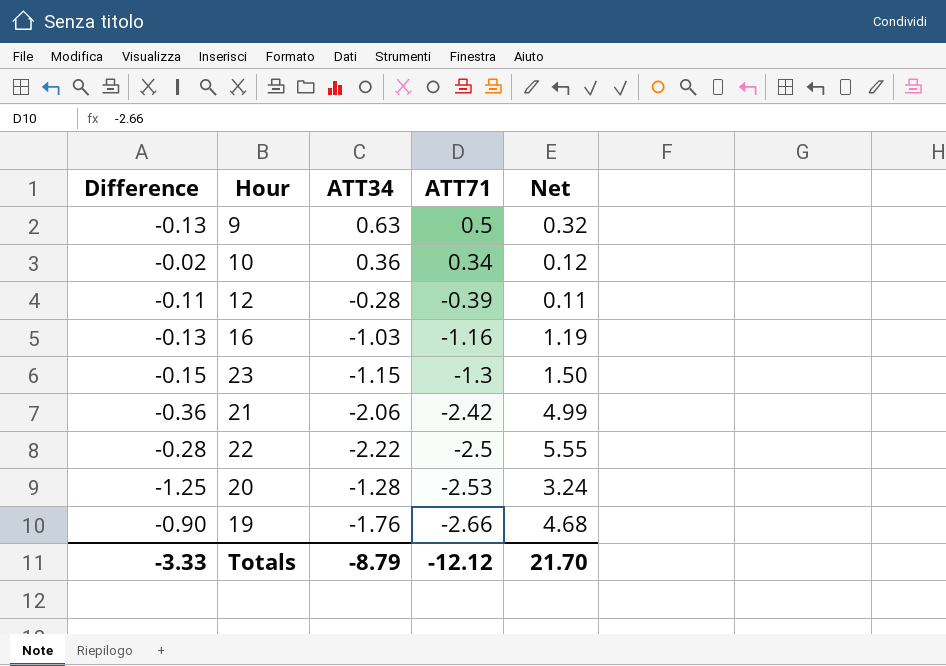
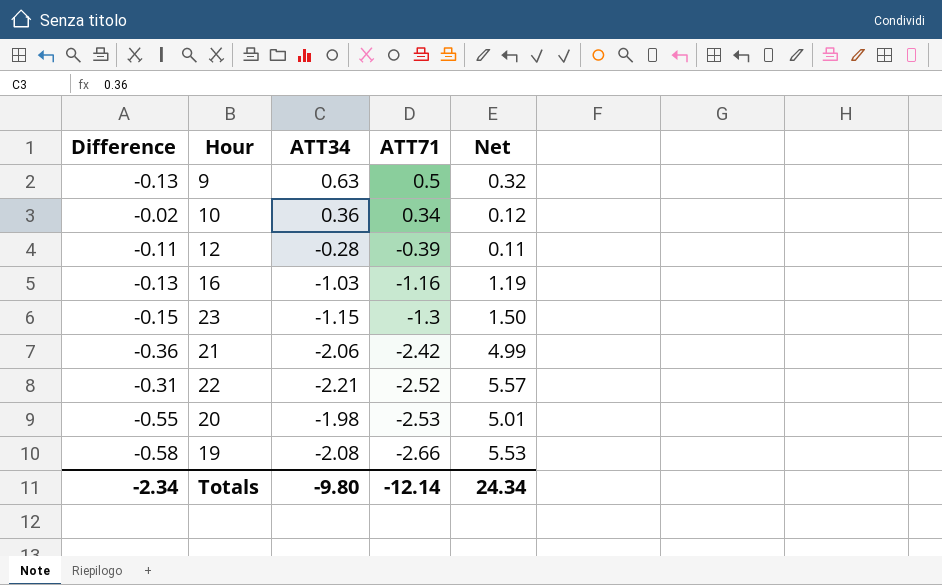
22 | Difference: -0.28 -> -0.31
22 | ATT34: -2.22 -> -2.21
22 | ATT71: -2.5 -> -2.52
22 | Net: 5.55 -> 5.57
20 | Difference: -1.25 -> -0.55
20 | ATT34: -1.28 -> -1.98
20 | Net: 3.24 -> 5.01
19 | Difference: -0.90 -> -0.58
19 | ATT34: -1.76 -> -2.08
19 | Net: 4.68 -> 5.53
Totals | Difference: -3.33 -> -2.34
Totals | ATT34: -8.79 -> -9.80
Totals | ATT71: -12.12 -> -12.14
Totals | Net: 21.70 -> 24.34

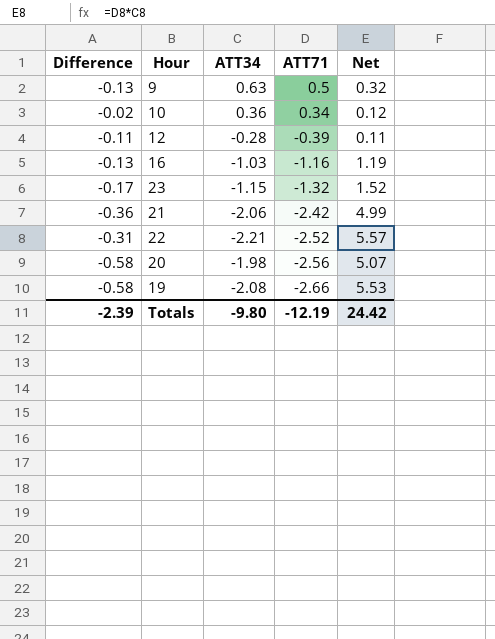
23 | Difference: -0.15 -> -0.17
23 | ATT71: -1.3 -> -1.32
23 | Net: 1.50 -> 1.52
20 | Difference: -0.55 -> -0.58
20 | ATT71: -2.53 -> -2.56
20 | Net: 5.01 -> 5.07
Totals | Difference: -2.34 -> -2.39
Totals | ATT71: -12.14 -> -12.19
Totals | Net: 24.34 -> 24.42

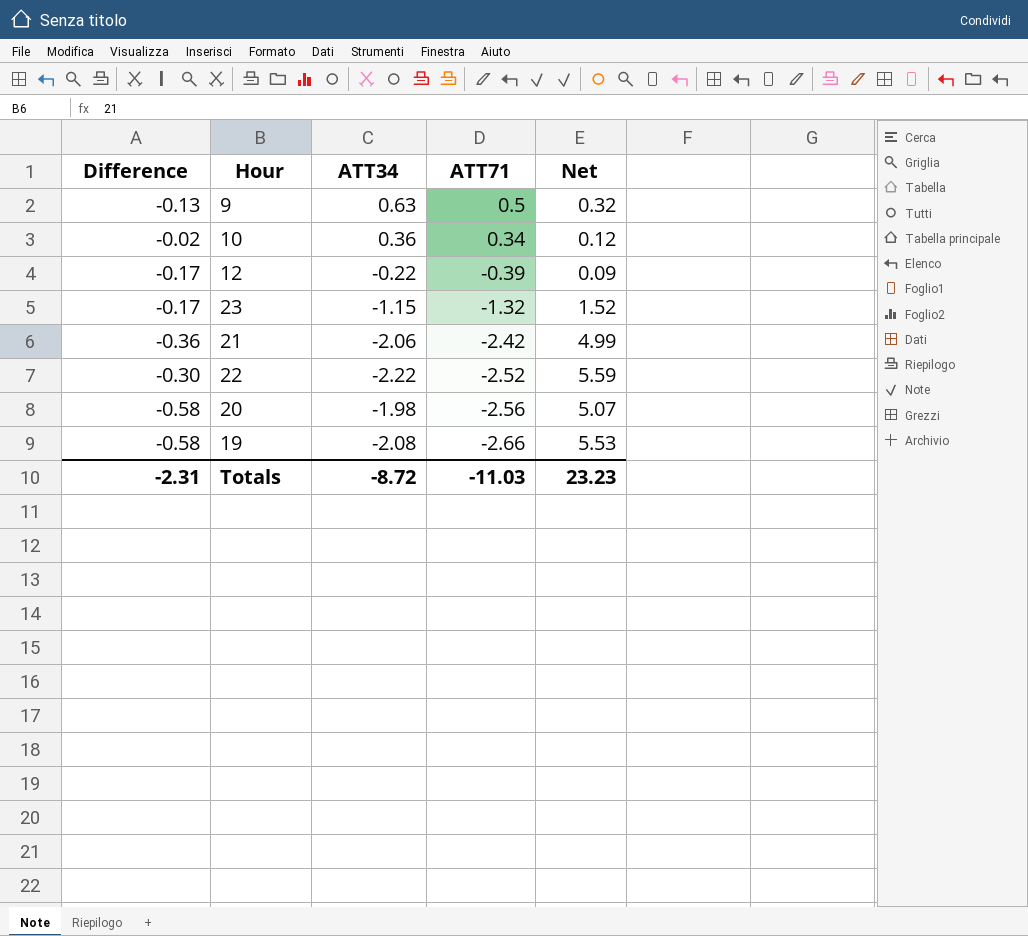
row 16: -0.13 | -1.03 | -1.16 | 1.19 -> none
12 | Difference: -0.11 -> -0.17
12 | ATT34: -0.28 -> -0.22
12 | Net: 0.11 -> 0.09
22 | Difference: -0.31 -> -0.30
22 | ATT34: -2.21 -> -2.22
22 | Net: 5.57 -> 5.59
Totals | Difference: -2.39 -> -2.31
Totals | ATT34: -9.80 -> -8.72
Totals | ATT71: -12.19 -> -11.03
Totals | Net: 24.42 -> 23.23

